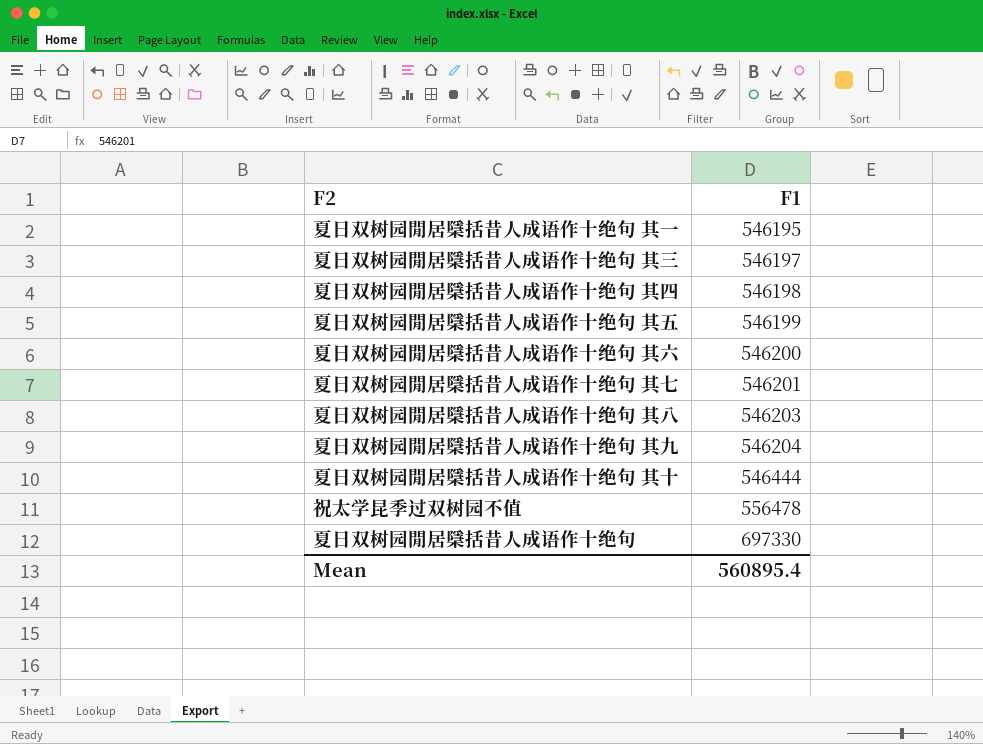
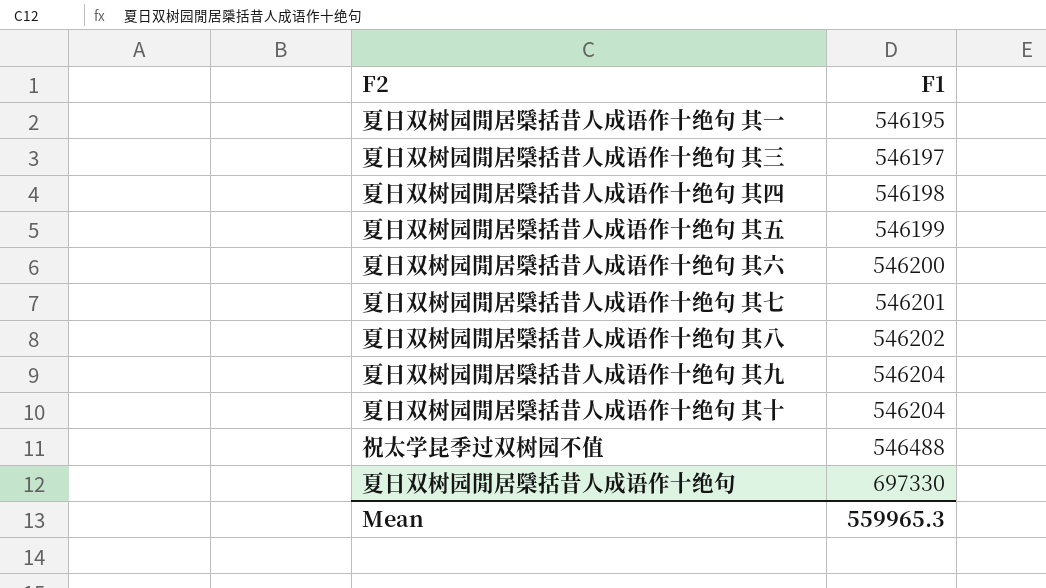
夏日双树园閒居檃括昔人成语作十绝句 其八 | F1: 546203 -> 546202
夏日双树园閒居檃括昔人成语作十绝句 其十 | F1: 546444 -> 546204
祝太学昆季过双树园不值 | F1: 556478 -> 546488
Mean | F1: 560895.4 -> 559965.3

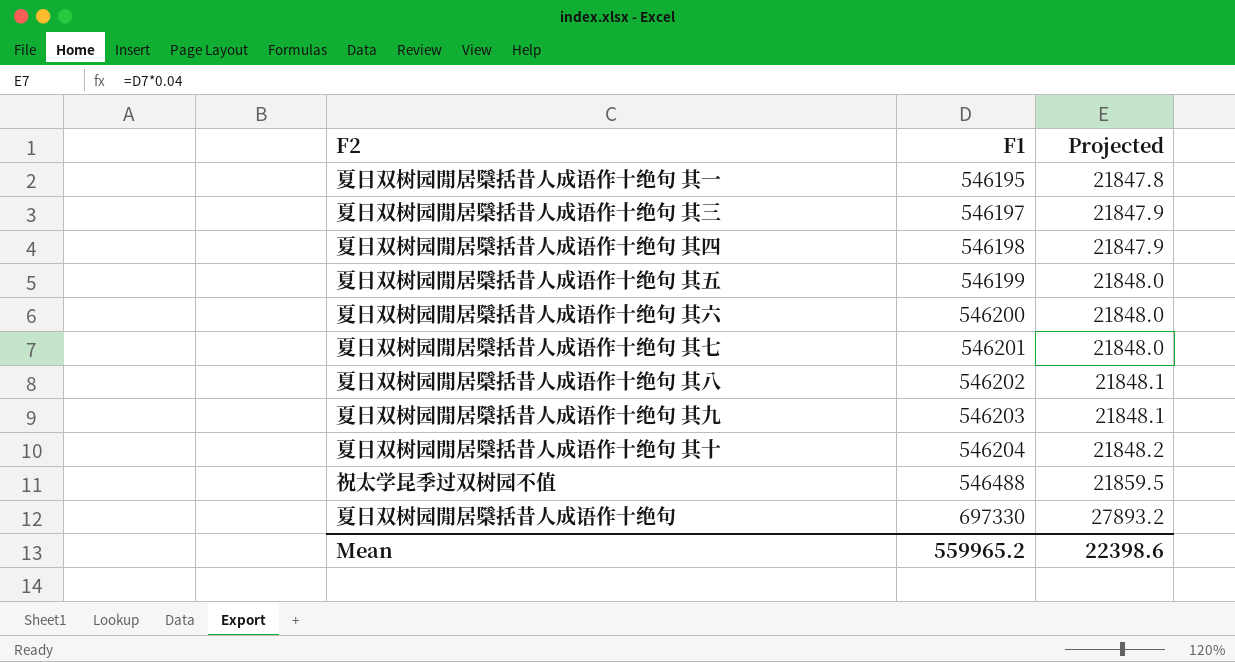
column Projected | formula: none -> [F1] * 0.04
夏日双树园閒居檃括昔人成语作十绝句 其九 | F1: 546204 -> 546203
Mean | F1: 559965.3 -> 559965.2

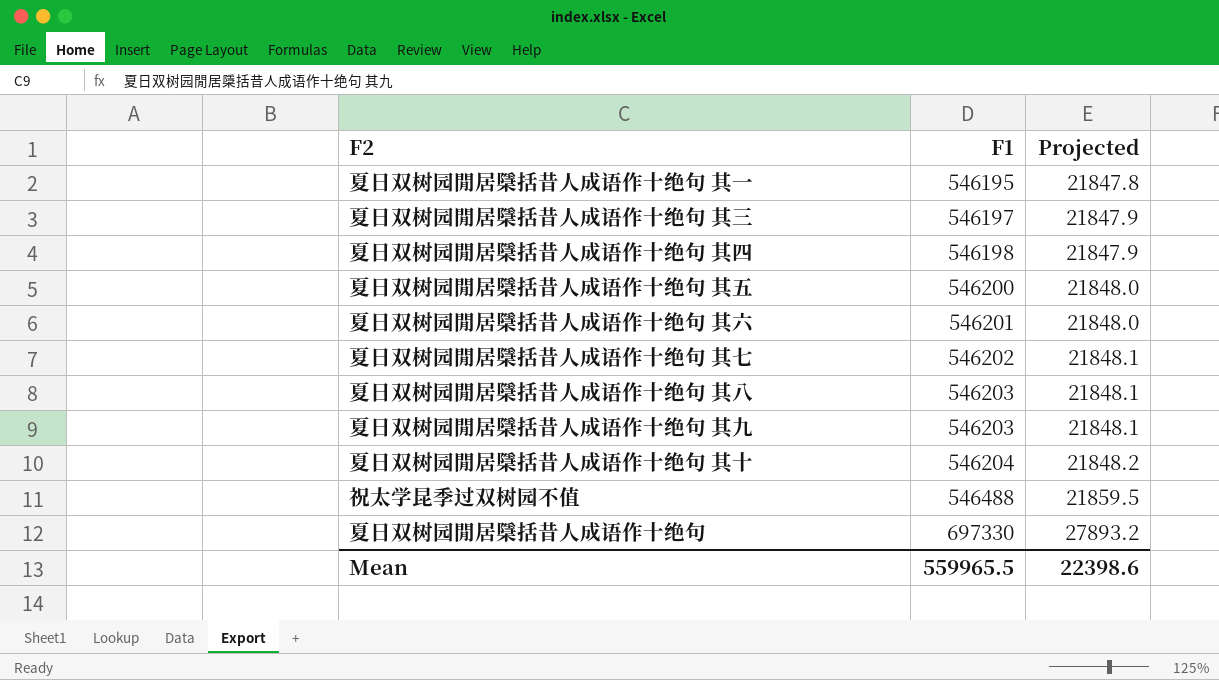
夏日双树园閒居檃括昔人成语作十绝句 其五 | F1: 546199 -> 546200
夏日双树园閒居檃括昔人成语作十绝句 其六 | F1: 546200 -> 546201
夏日双树园閒居檃括昔人成语作十绝句 其七 | F1: 546201 -> 546202
夏日双树园閒居檃括昔人成语作十绝句 其七 | Projected: 21848.0 -> 21848.1
夏日双树园閒居檃括昔人成语作十绝句 其八 | F1: 546202 -> 546203
Mean | F1: 559965.2 -> 559965.5

